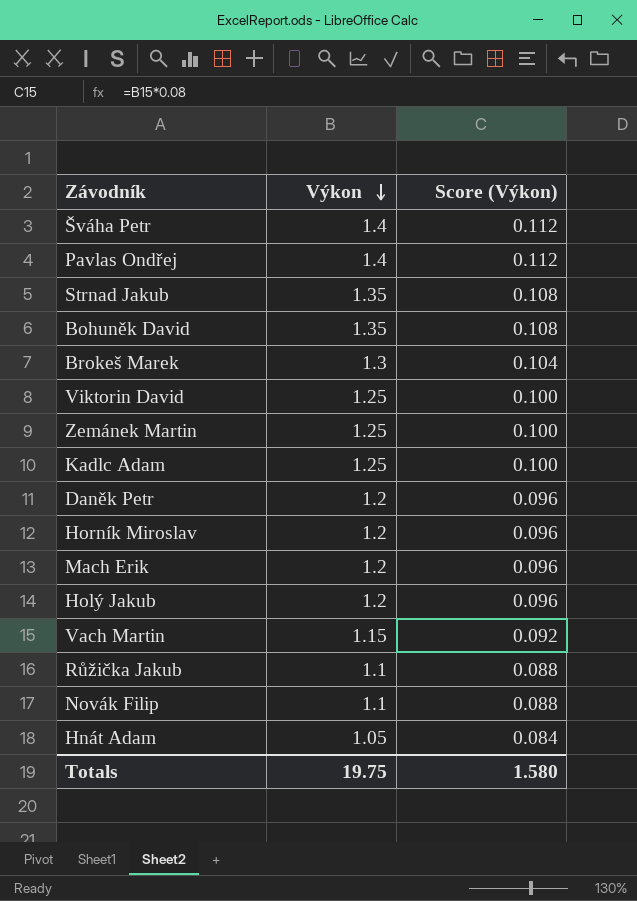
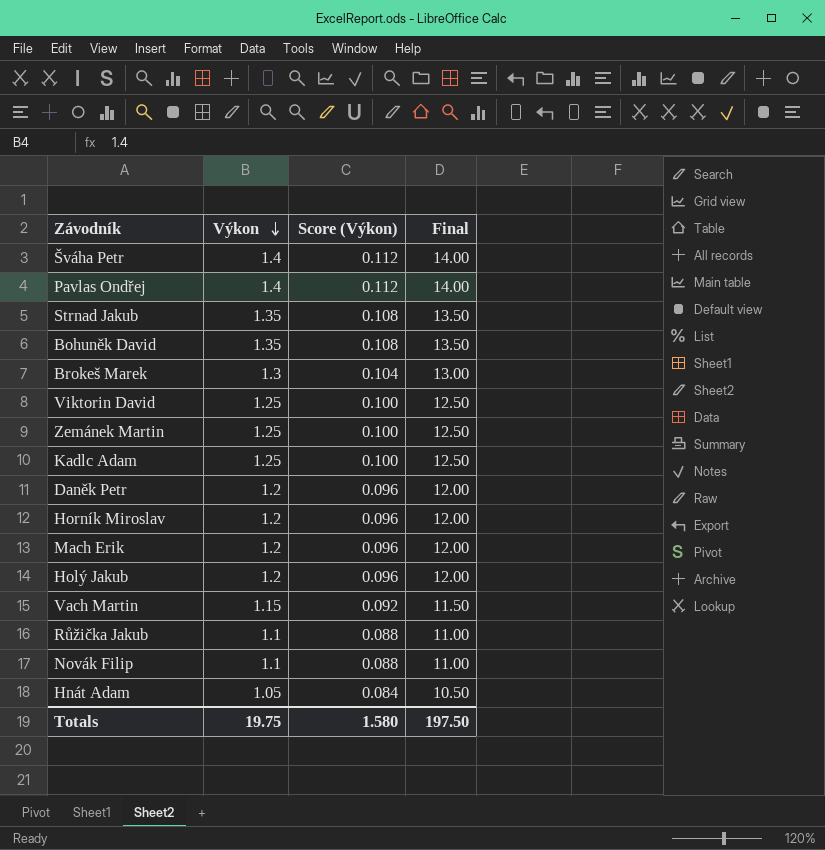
column Final | formula: none -> [Výkon] * 10

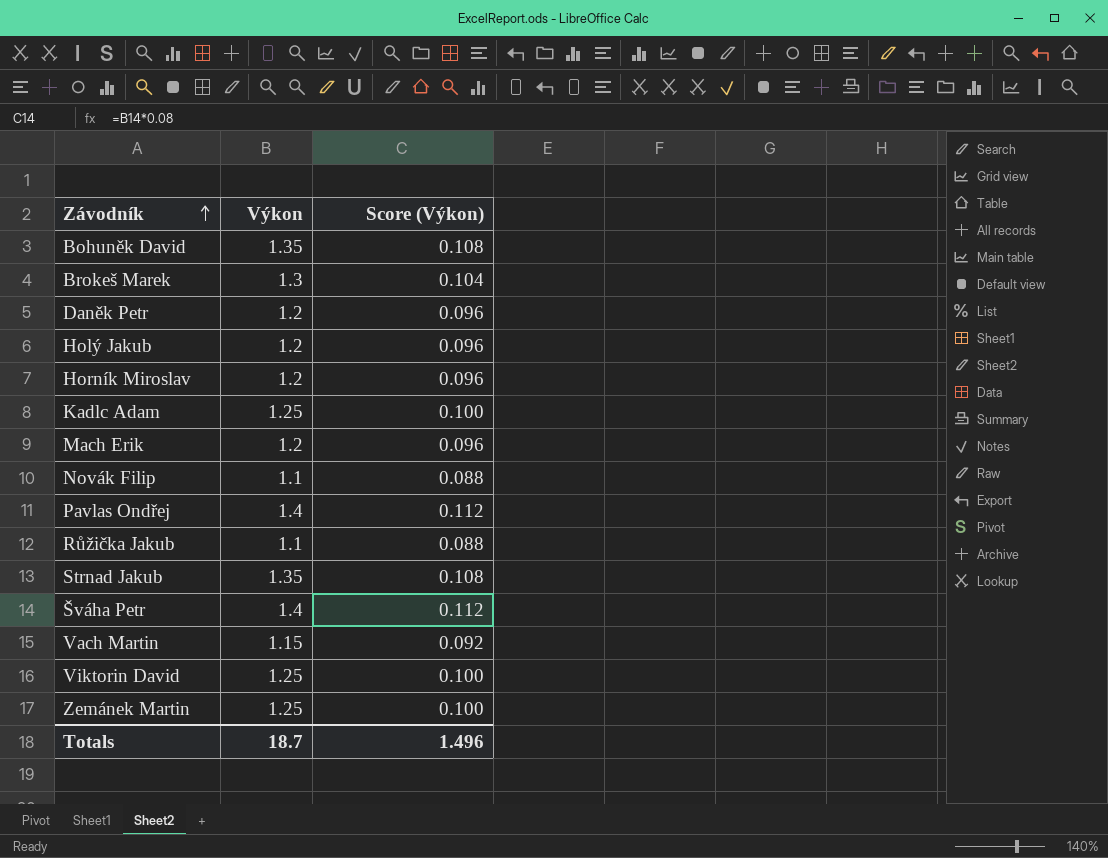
row order: Výkon descending -> Závodník ascending
column Final | formula: [Výkon] * 10 -> none
row Hnát Adam: 1.05 | 0.084 | 10.50 -> none
Totals | Výkon: 19.75 -> 18.7
Totals | Score (Výkon): 1.580 -> 1.496

